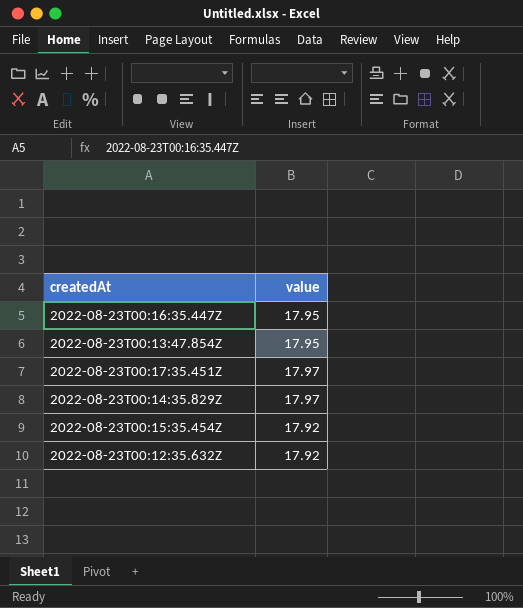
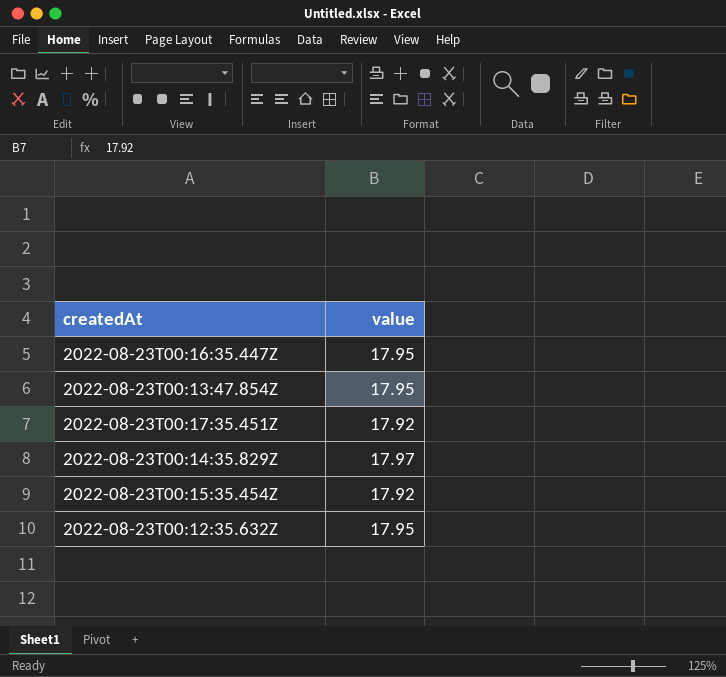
2022-08-23T00:17:35.451Z | value: 17.97 -> 17.92
2022-08-23T00:12:35.632Z | value: 17.92 -> 17.95

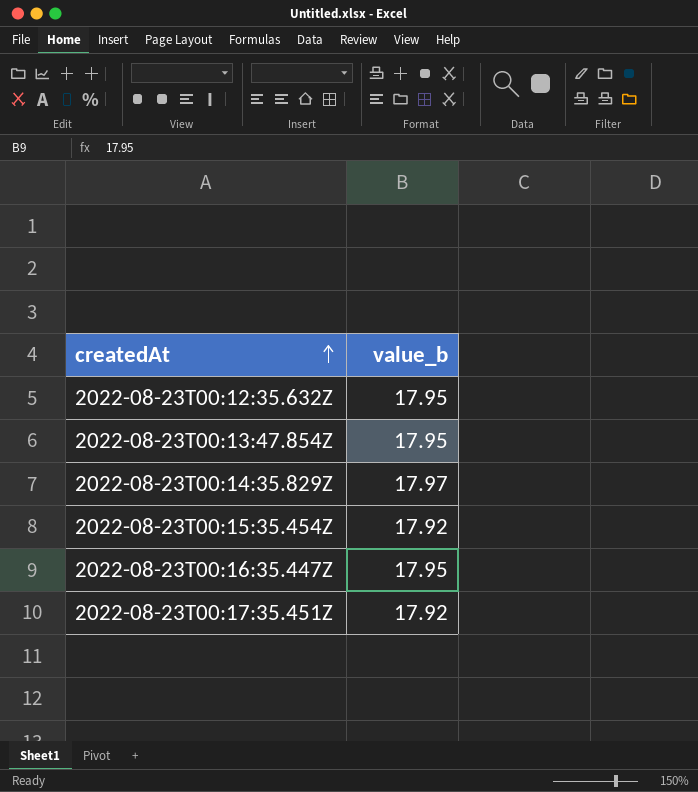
row order: none -> createdAt ascending
column name: value -> value_b

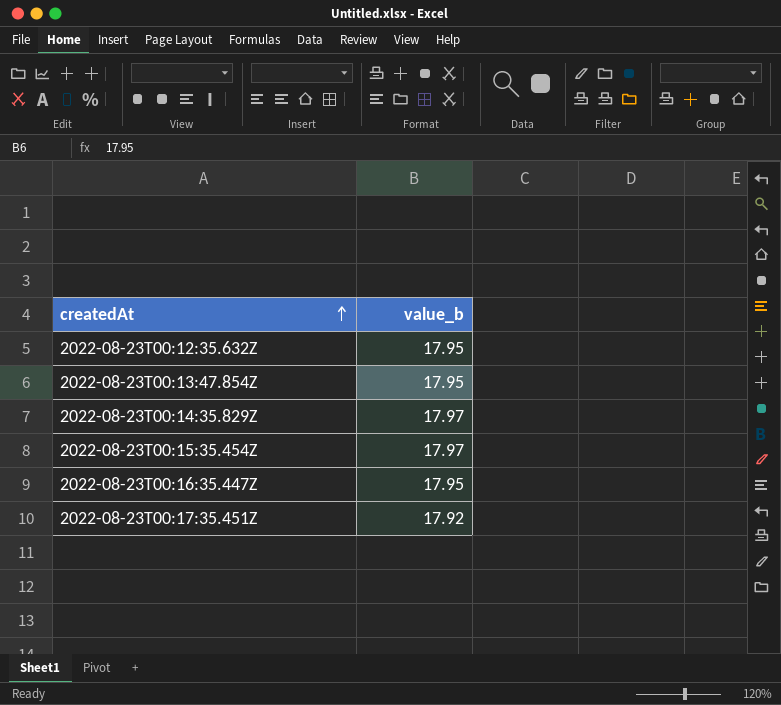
2022-08-23T00:15:35.454Z | value_b: 17.92 -> 17.97

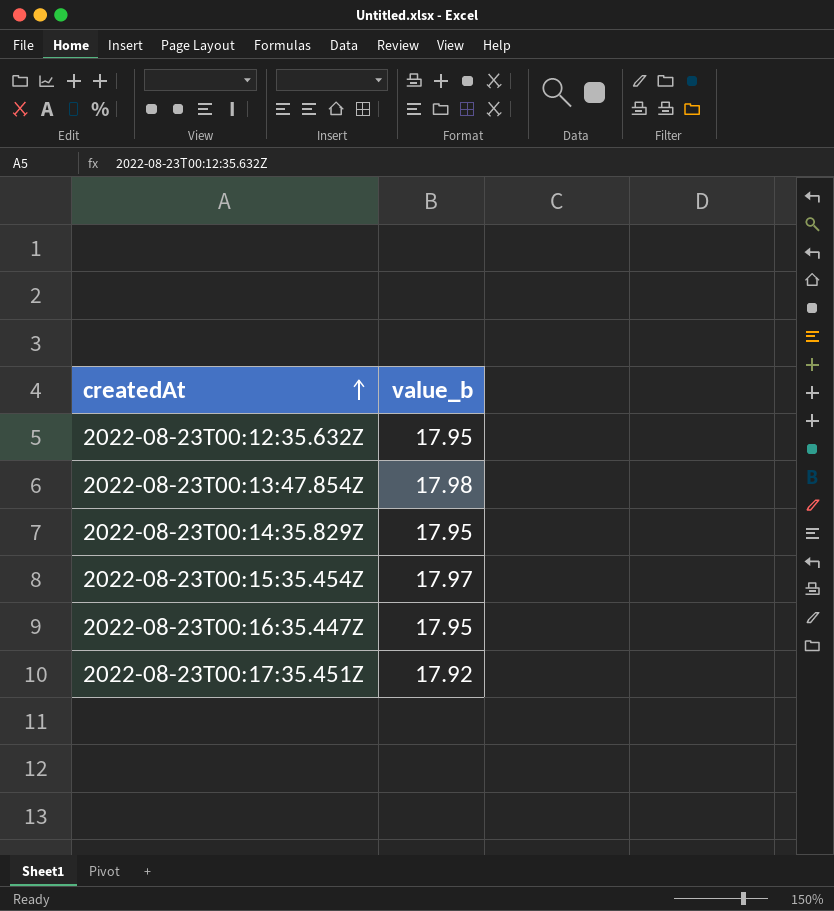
2022-08-23T00:13:47.854Z | value_b: 17.95 -> 17.98
2022-08-23T00:14:35.829Z | value_b: 17.97 -> 17.95

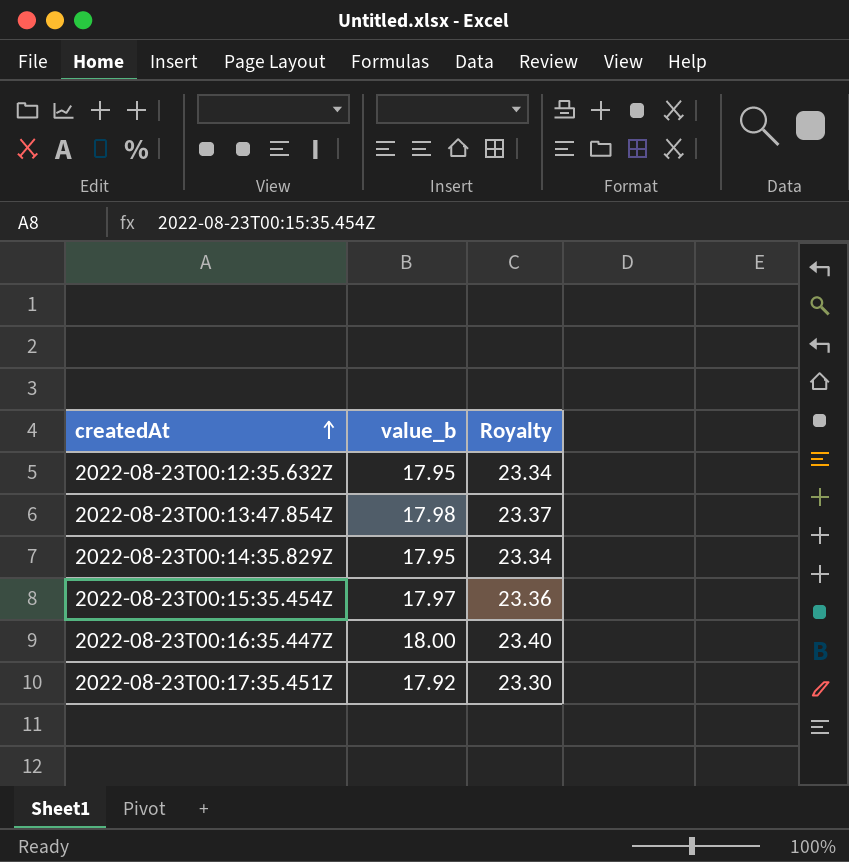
column Royalty | formula: none -> [value_b] * 1.3
2022-08-23T00:16:35.447Z | value_b: 17.95 -> 18.00

